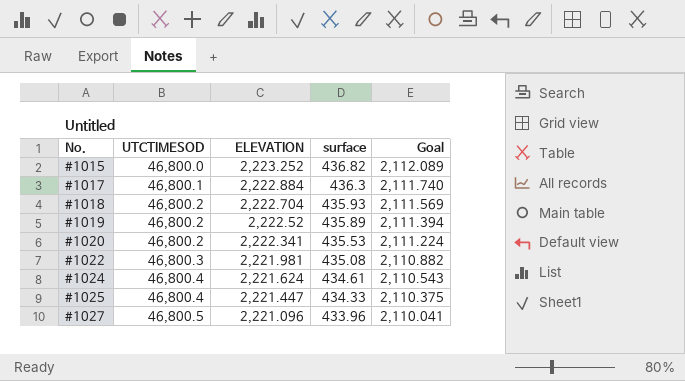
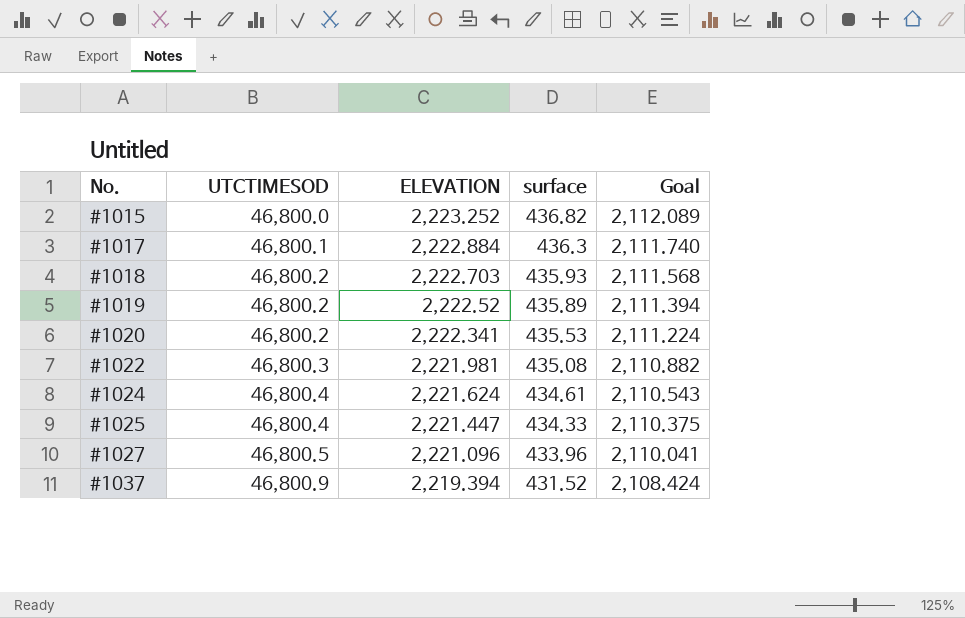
#1018 | ELEVATION: 2,222.704 -> 2,222.703
#1018 | Goal: 2,111.569 -> 2,111.568
row #1037: none -> 46,800.9 | 2,219.394 | 431.52 | 2,108.424

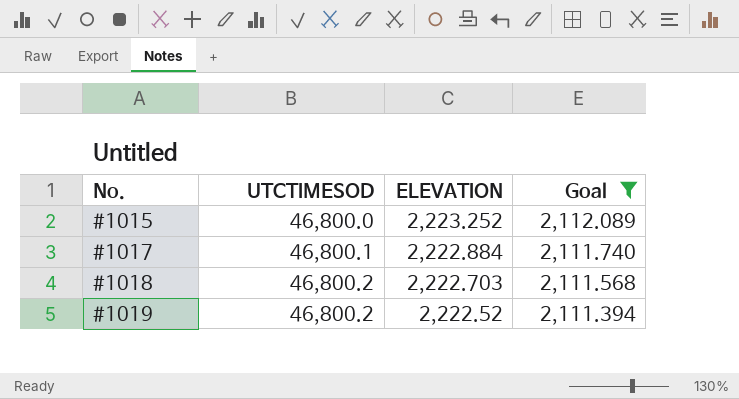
filter: none -> Goal >= 2,111.394
column surface | position: 4 -> none

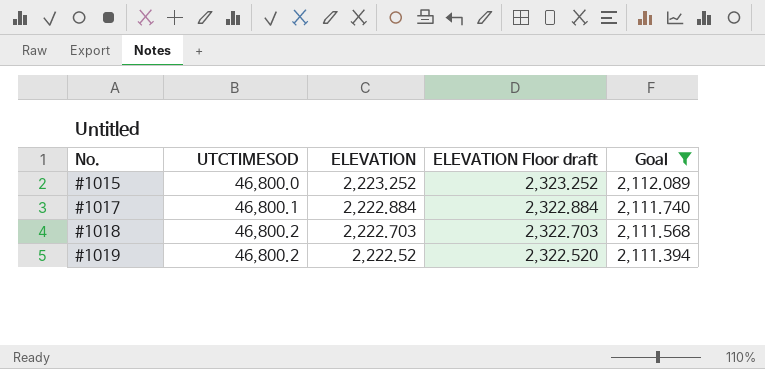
column ELEVATION Floor draft | formula: none -> [ELEVATION] + 100

